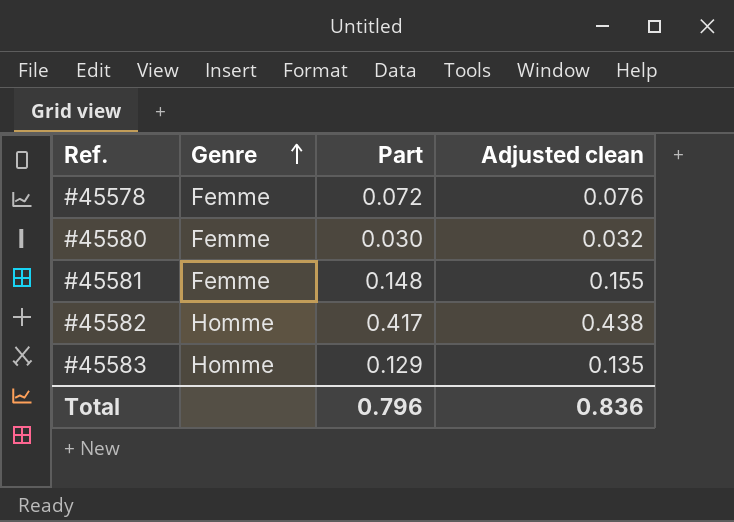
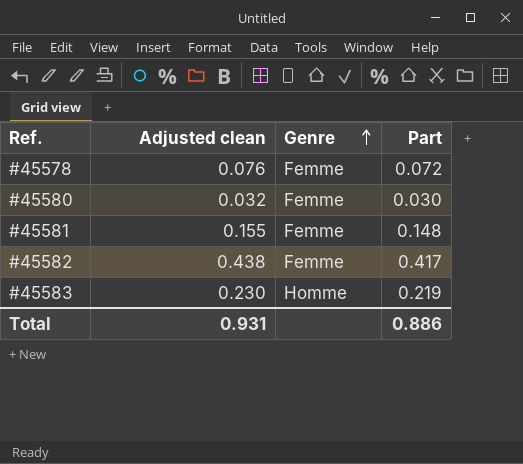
column Adjusted clean | position: 4 -> 2
#45582 | Genre: Homme -> Femme
#45583 | Adjusted clean: 0.135 -> 0.230
#45583 | Part: 0.129 -> 0.219
Total | Adjusted clean: 0.836 -> 0.931
Total | Part: 0.796 -> 0.886

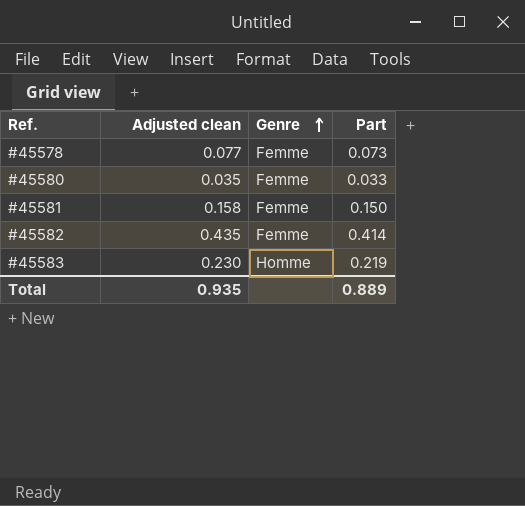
#45578 | Adjusted clean: 0.076 -> 0.077
#45578 | Part: 0.072 -> 0.073
#45580 | Adjusted clean: 0.032 -> 0.035
#45580 | Part: 0.030 -> 0.033
#45581 | Adjusted clean: 0.155 -> 0.158
#45581 | Part: 0.148 -> 0.150
#45582 | Adjusted clean: 0.438 -> 0.435
#45582 | Part: 0.417 -> 0.414
Total | Adjusted clean: 0.931 -> 0.935
Total | Part: 0.886 -> 0.889

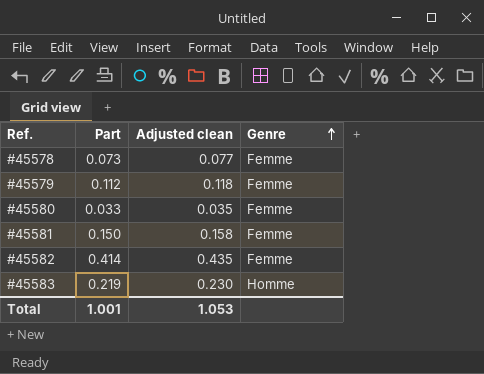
column Part | position: 4 -> 2
row #45579: none -> 0.112 | 0.118 | Femme
Total | Part: 0.889 -> 1.001
Total | Adjusted clean: 0.935 -> 1.053

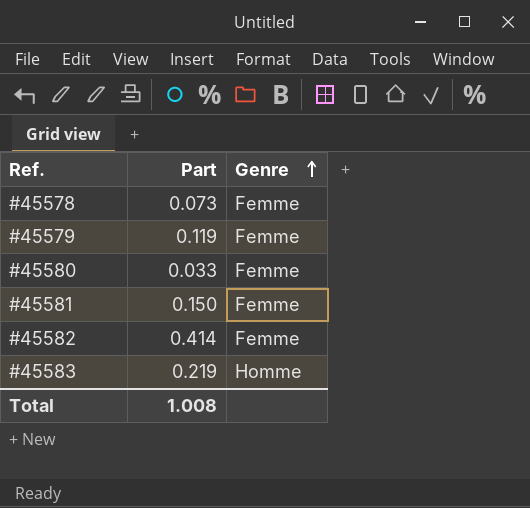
column Adjusted clean | formula: [Part] * 1.05 -> none
#45579 | Part: 0.112 -> 0.119
Total | Part: 1.001 -> 1.008

